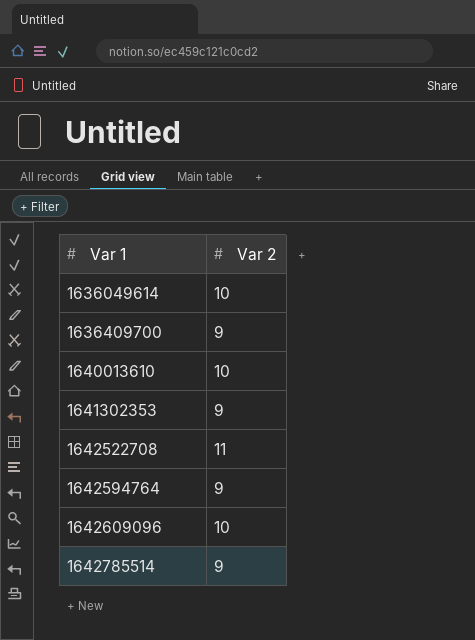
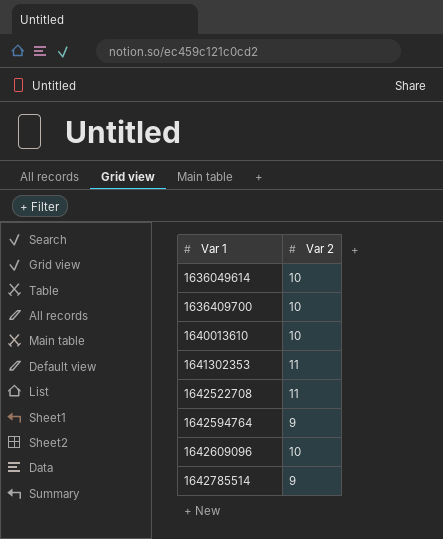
1636409700 | Var 2: 9 -> 10
1641302353 | Var 2: 9 -> 11

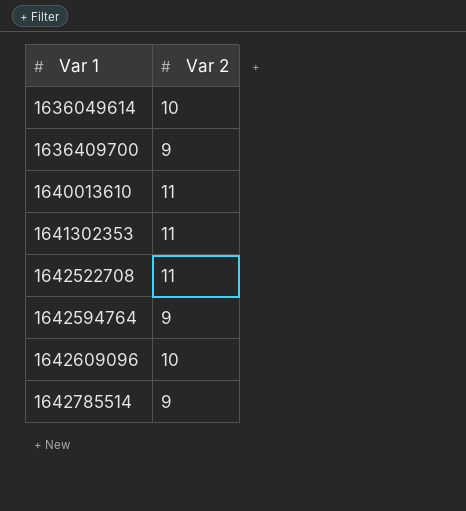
1636409700 | Var 2: 10 -> 9
1640013610 | Var 2: 10 -> 11

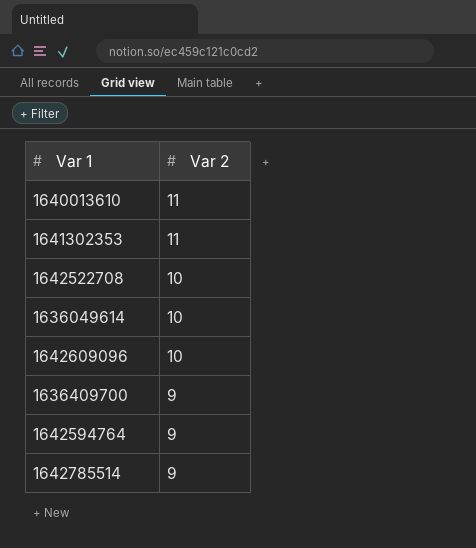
row order: Var 1 ascending -> Var 2 descending
1642522708 | Var 2: 11 -> 10

